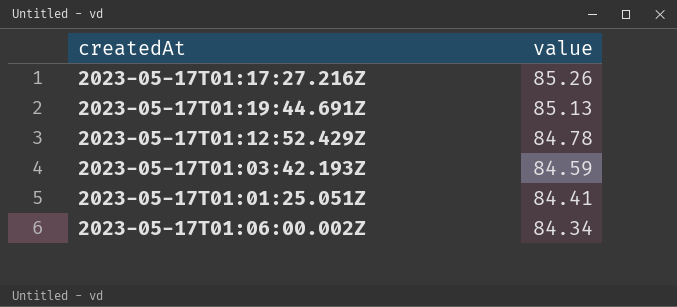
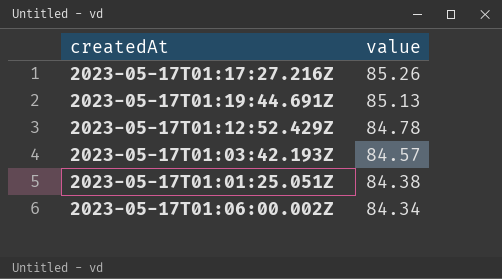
2023-05-17T01:03:42.193Z | value: 84.59 -> 84.57
2023-05-17T01:01:25.051Z | value: 84.41 -> 84.38

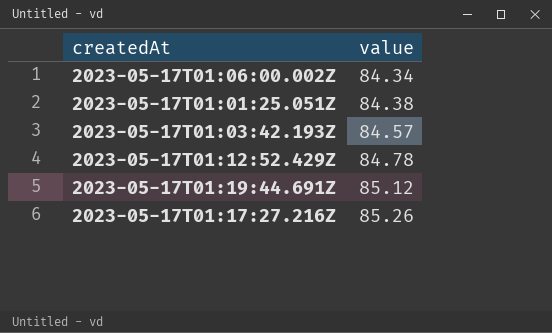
row order: value descending -> value ascending
2023-05-17T01:19:44.691Z | value: 85.13 -> 85.12

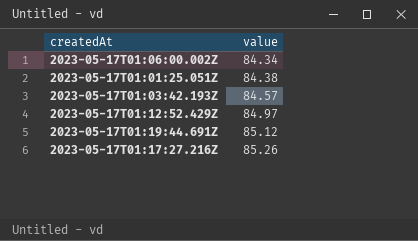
2023-05-17T01:12:52.429Z | value: 84.78 -> 84.97

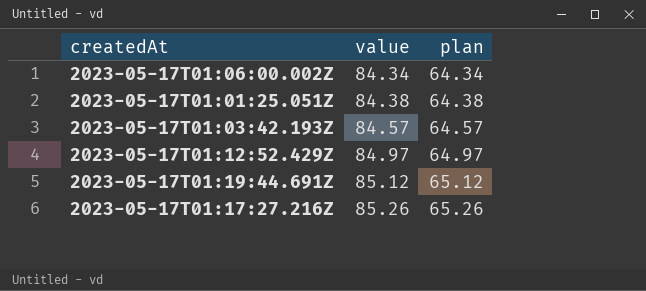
column plan | formula: none -> [value] - 20

